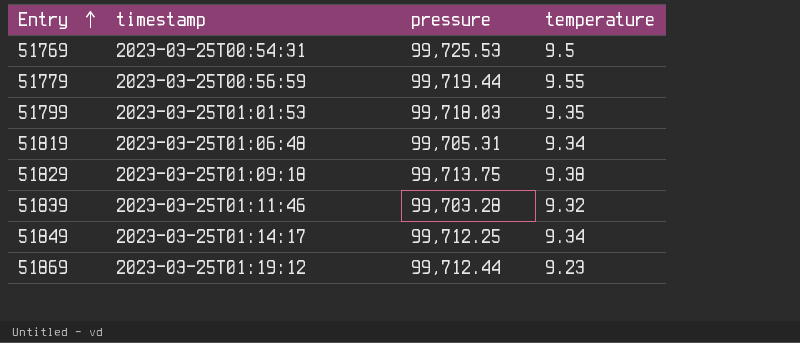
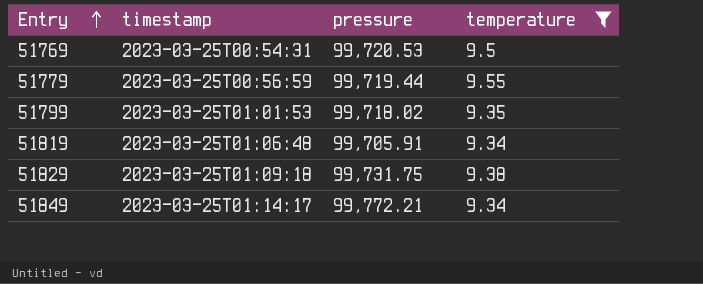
filter: none -> temperature >= 9.34
51769 | pressure: 99,725.53 -> 99,720.53
51799 | pressure: 99,718.03 -> 99,718.02
51819 | pressure: 99,705.31 -> 99,705.91
51829 | pressure: 99,713.75 -> 99,731.75
51849 | pressure: 99,712.25 -> 99,772.21

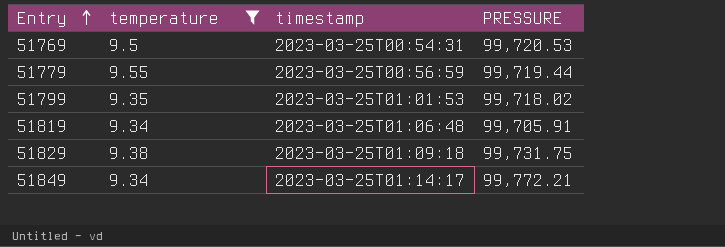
column temperature | position: 4 -> 2
column name: pressure -> PRESSURE

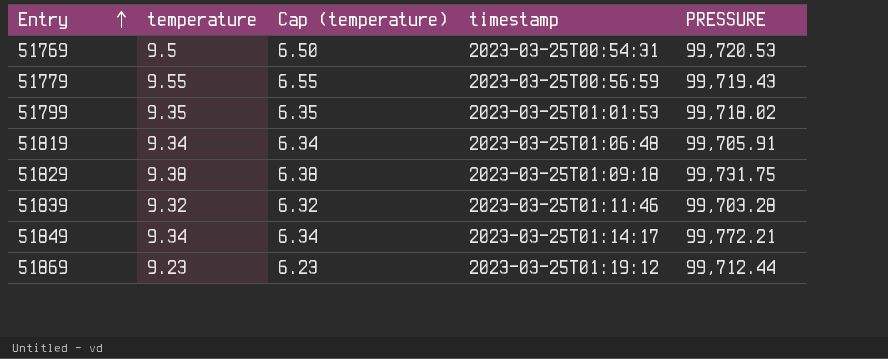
filter: temperature >= 9.34 -> none
column Cap (temperature) | formula: none -> [temperature] - 3
51779 | PRESSURE: 99,719.44 -> 99,719.43

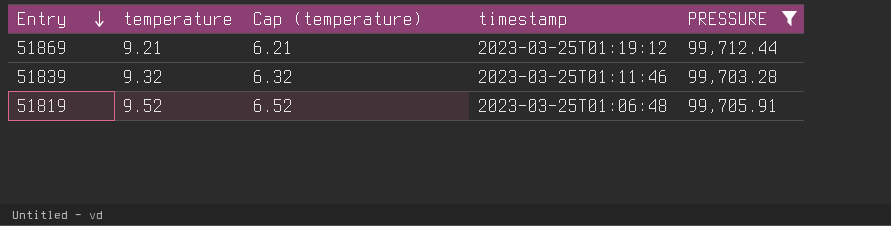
filter: none -> PRESSURE <= 99,712.44
row order: Entry ascending -> Entry descending
51869 | temperature: 9.23 -> 9.21
51869 | Cap (temperature): 6.23 -> 6.21
51819 | temperature: 9.34 -> 9.52
51819 | Cap (temperature): 6.34 -> 6.52

